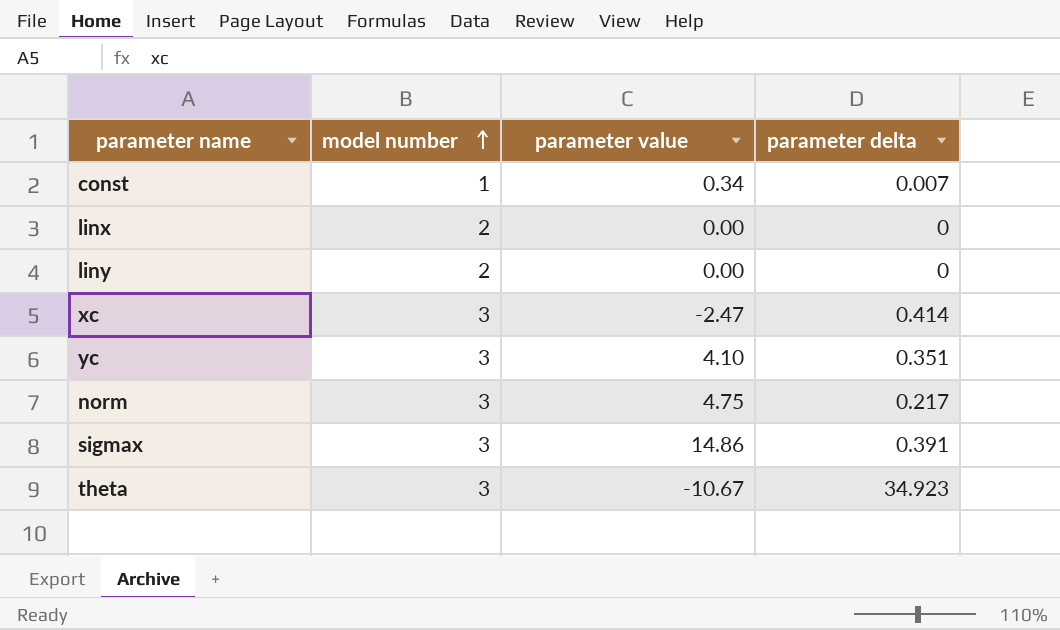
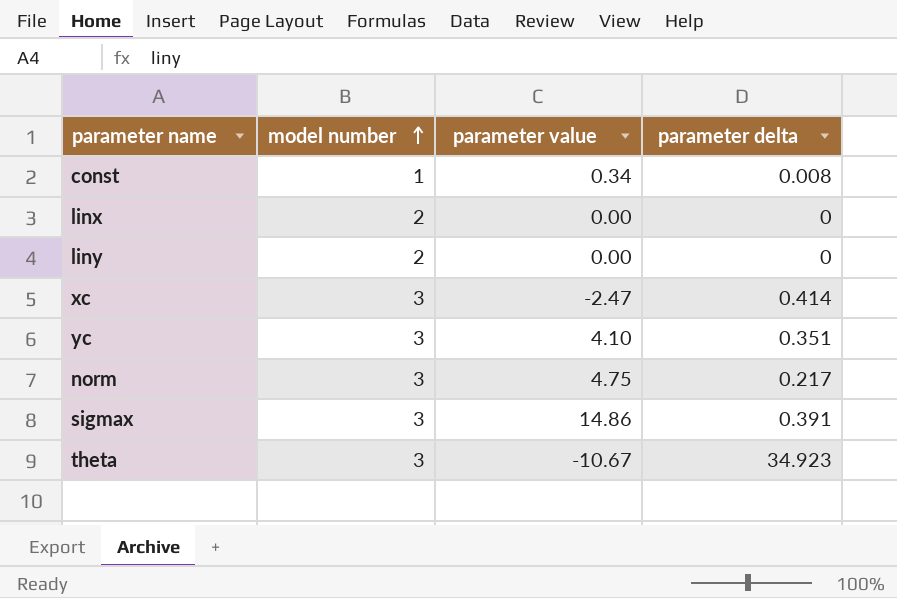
const | parameter delta: 0.007 -> 0.008

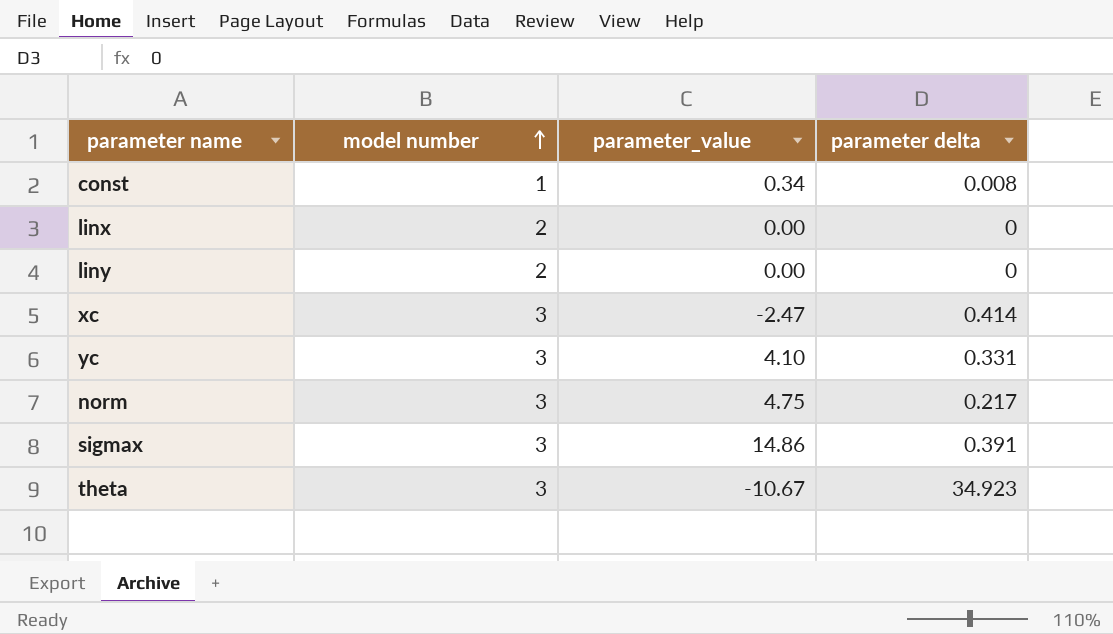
column name: parameter value -> parameter_value
yc | parameter delta: 0.351 -> 0.331

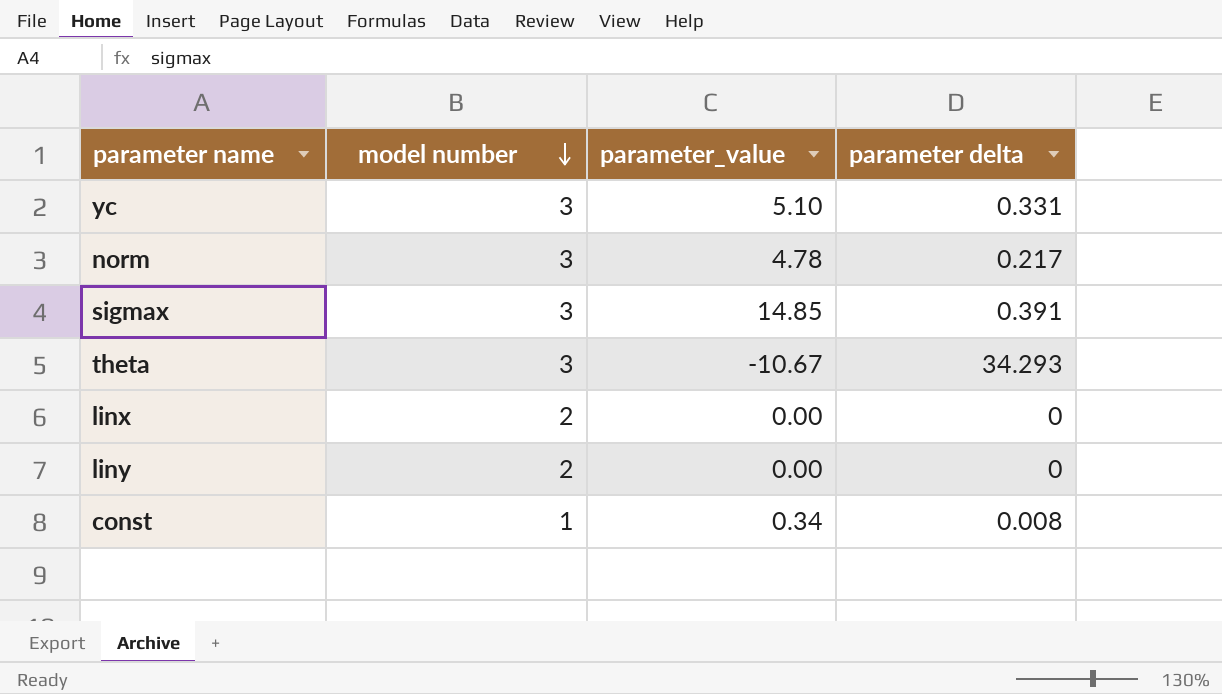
row order: model number ascending -> model number descending
row xc: 3 | -2.47 | 0.414 -> none
yc | parameter_value: 4.10 -> 5.10
norm | parameter_value: 4.75 -> 4.78
sigmax | parameter_value: 14.86 -> 14.85
theta | parameter delta: 34.923 -> 34.293

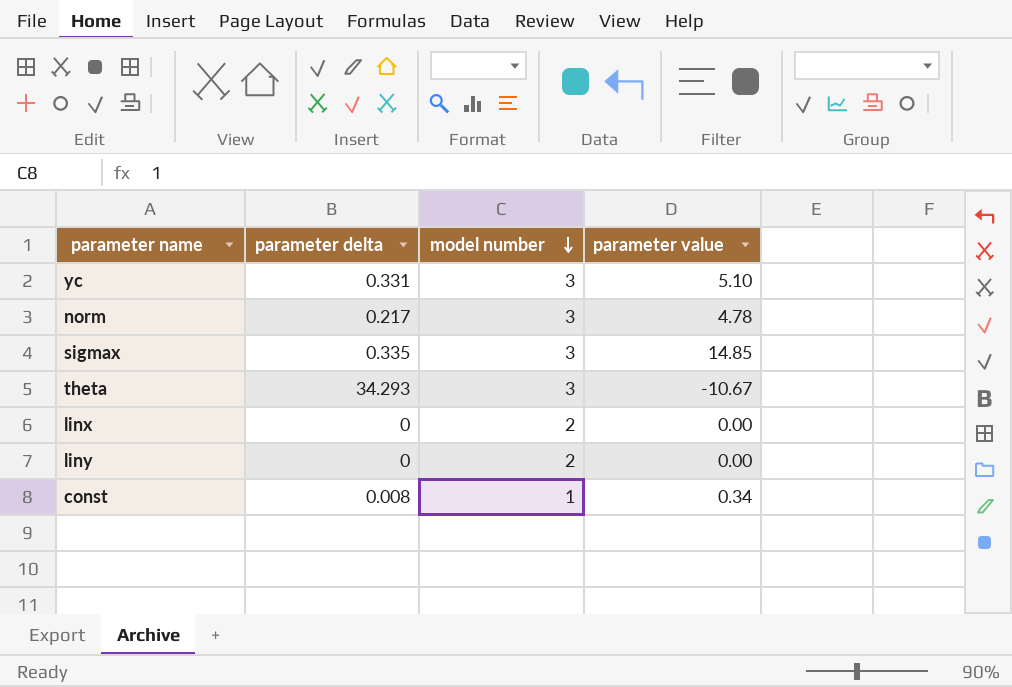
column parameter delta | position: 4 -> 2
column name: parameter_value -> parameter value
sigmax | parameter delta: 0.391 -> 0.335

